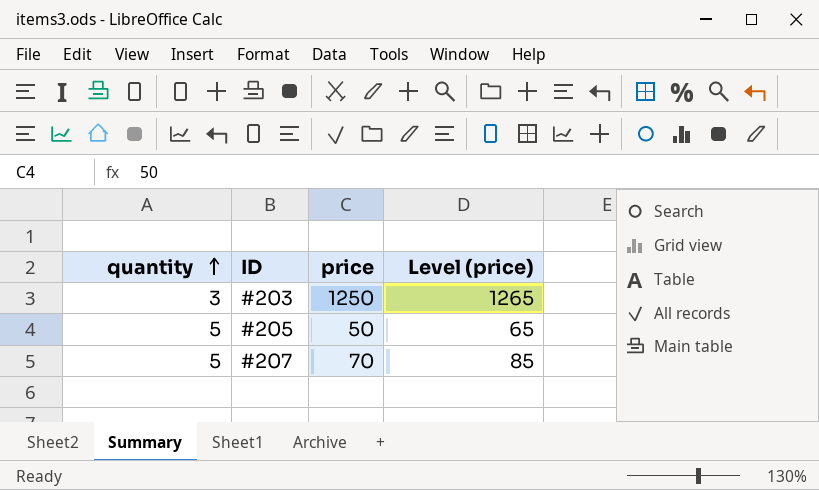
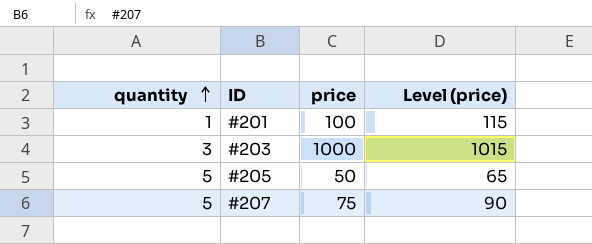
row #201: none -> 1 | 100 | 115
#203 | price: 1250 -> 1000
#203 | Level (price): 1265 -> 1015
#207 | price: 70 -> 75
#207 | Level (price): 85 -> 90

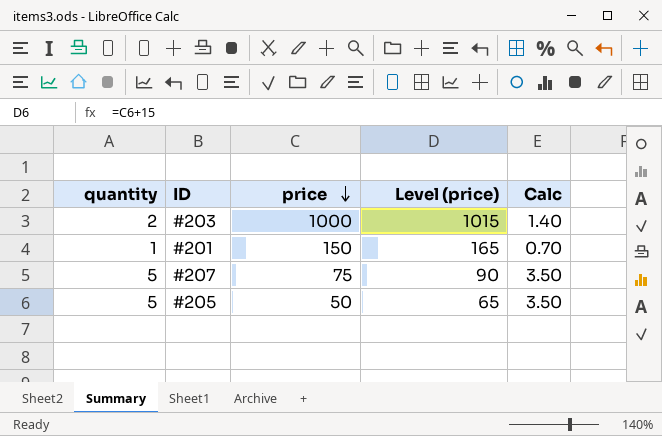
row order: quantity ascending -> price descending
column Calc | formula: none -> [quantity] * 0.7
#203 | quantity: 3 -> 2
#201 | price: 100 -> 150
#201 | Level (price): 115 -> 165

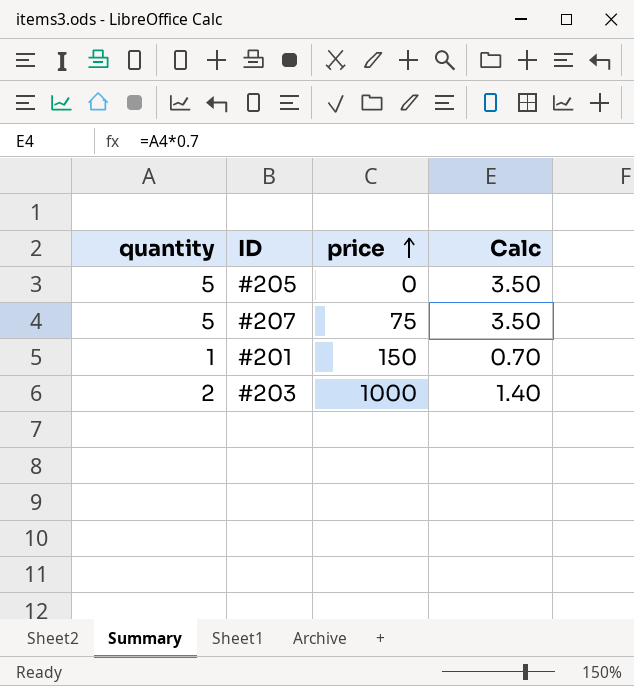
row order: price descending -> price ascending
column Level (price) | formula: [price] + 15 -> none
#205 | price: 50 -> 0

